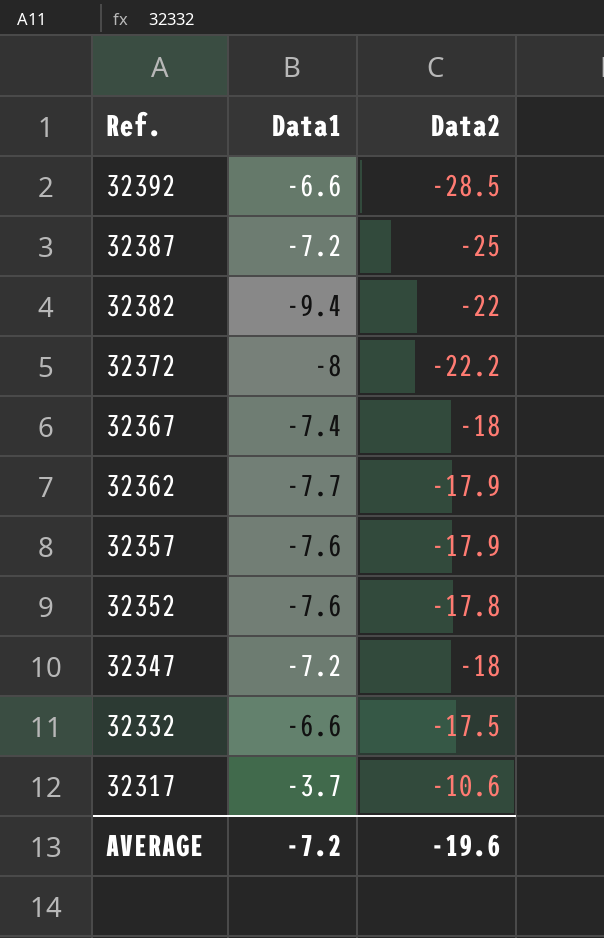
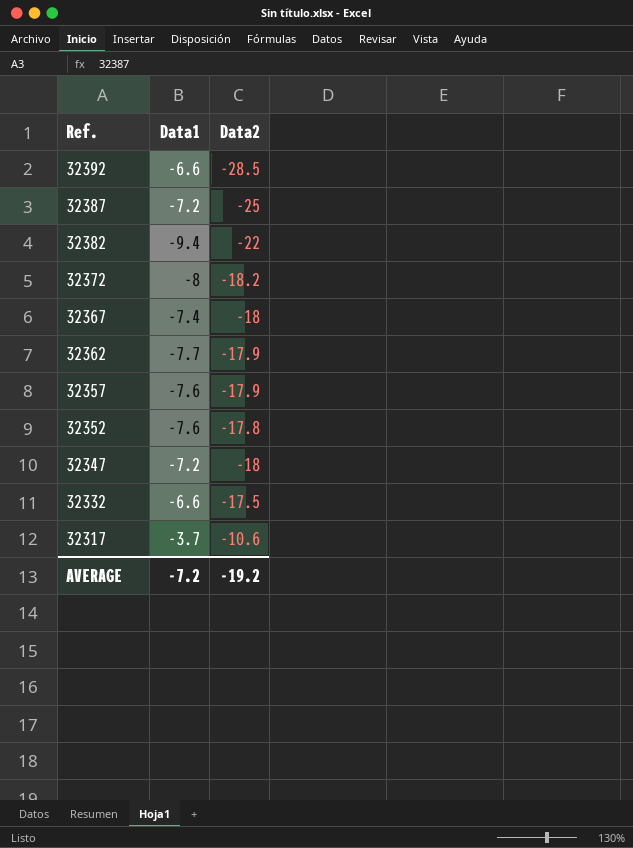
32372 | Data2: -22.2 -> -18.2
AVERAGE | Data2: -19.6 -> -19.2

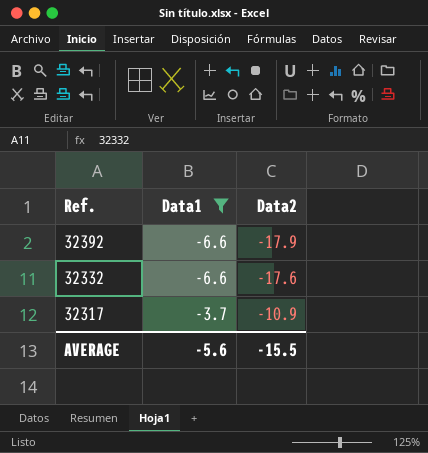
filter: none -> Data1 >= -6.6
32392 | Data2: -28.5 -> -17.9
32332 | Data2: -17.5 -> -17.6
32317 | Data2: -10.6 -> -10.9
AVERAGE | Data1: -7.2 -> -5.6
AVERAGE | Data2: -19.2 -> -15.5

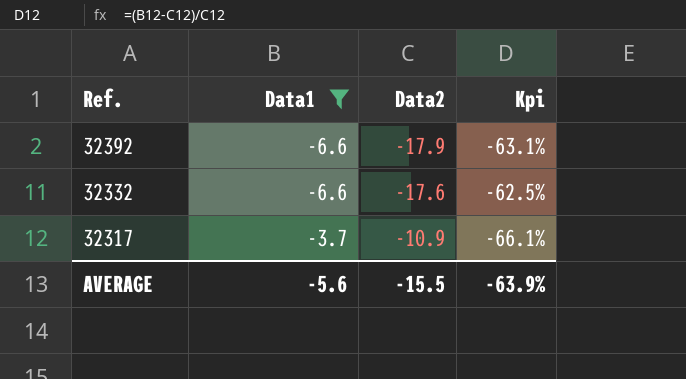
column Kpi | formula: none -> ([Data1] - [Data2]) / [Data2]

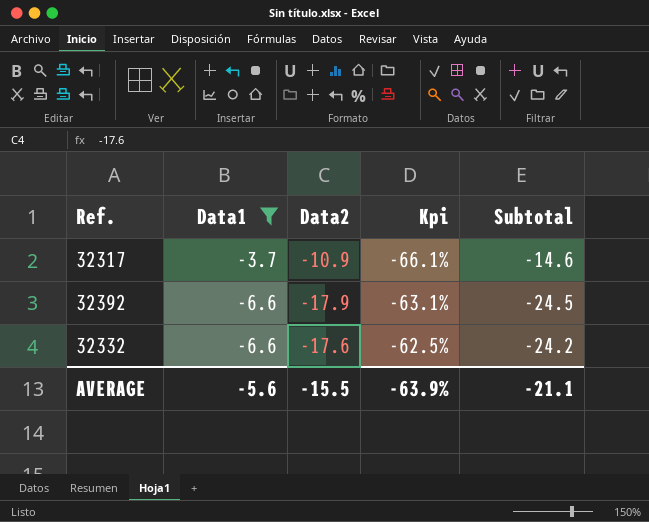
row order: Ref. descending -> Data1 descending
column Subtotal | formula: none -> [Data1] + [Data2]

